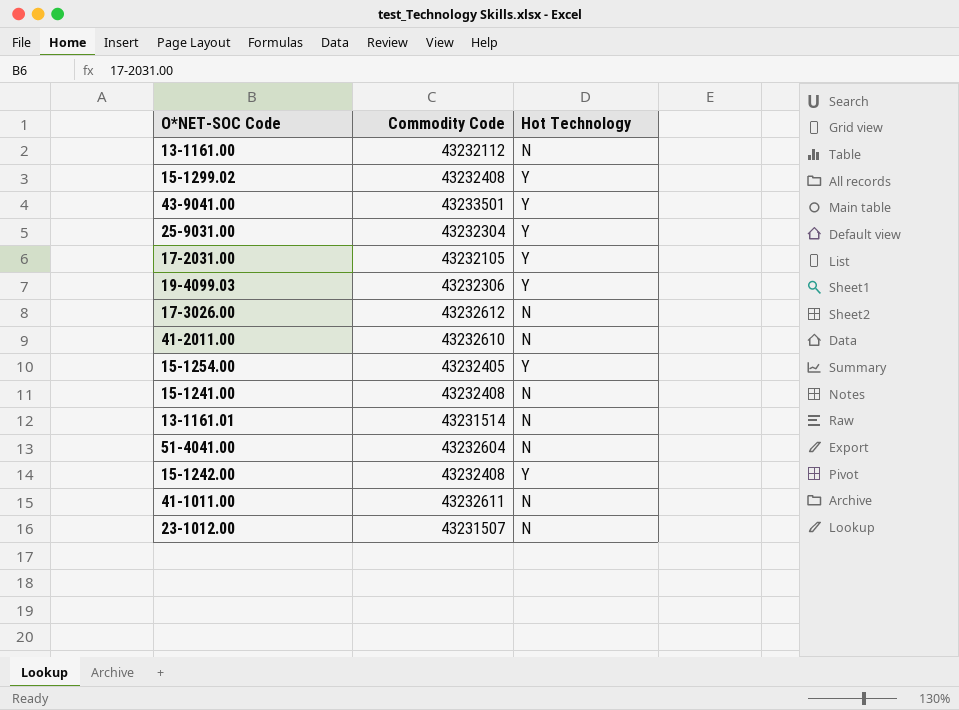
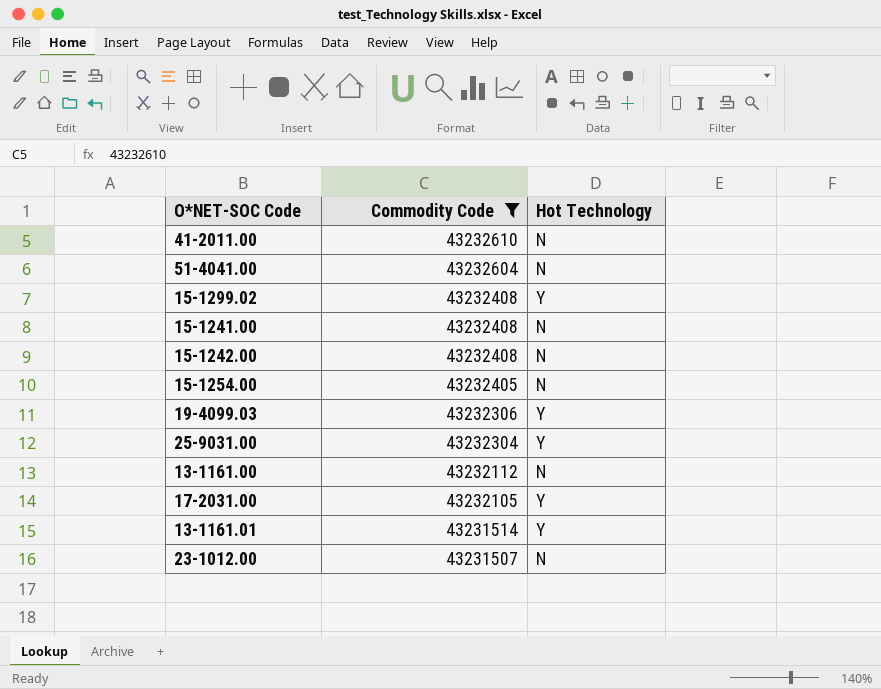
filter: none -> Commodity Code <= 43232610
row order: none -> Commodity Code descending
15-1242.00 | Hot Technology: Y -> N
15-1254.00 | Hot Technology: Y -> N
13-1161.01 | Hot Technology: N -> Y

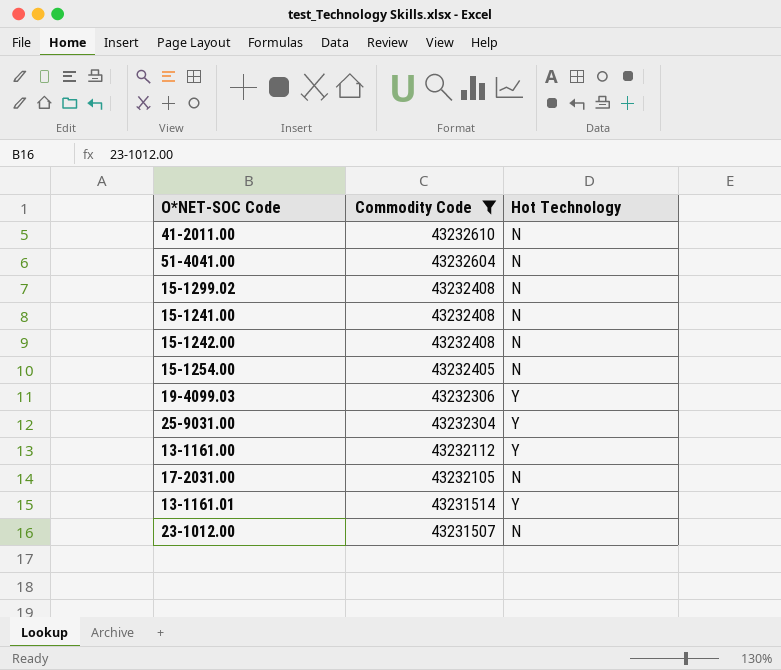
15-1299.02 | Hot Technology: Y -> N
13-1161.00 | Hot Technology: N -> Y
17-2031.00 | Hot Technology: Y -> N

